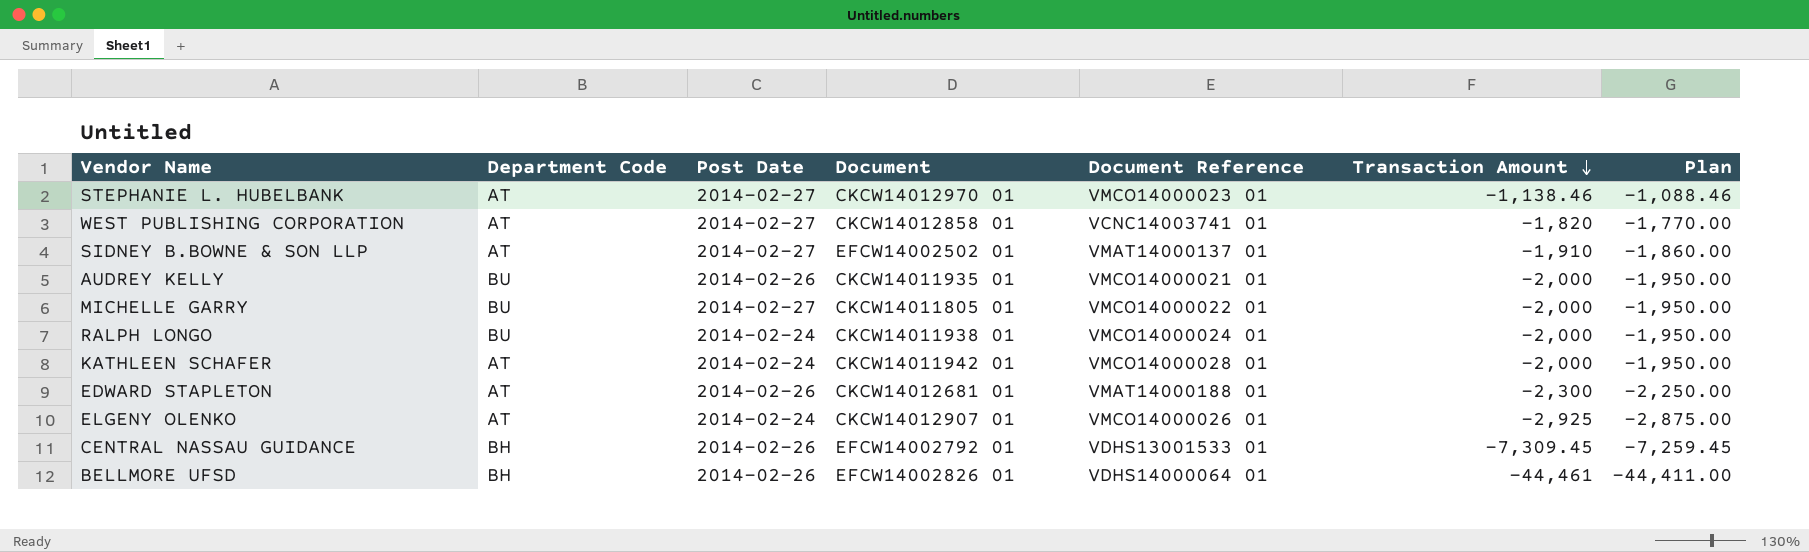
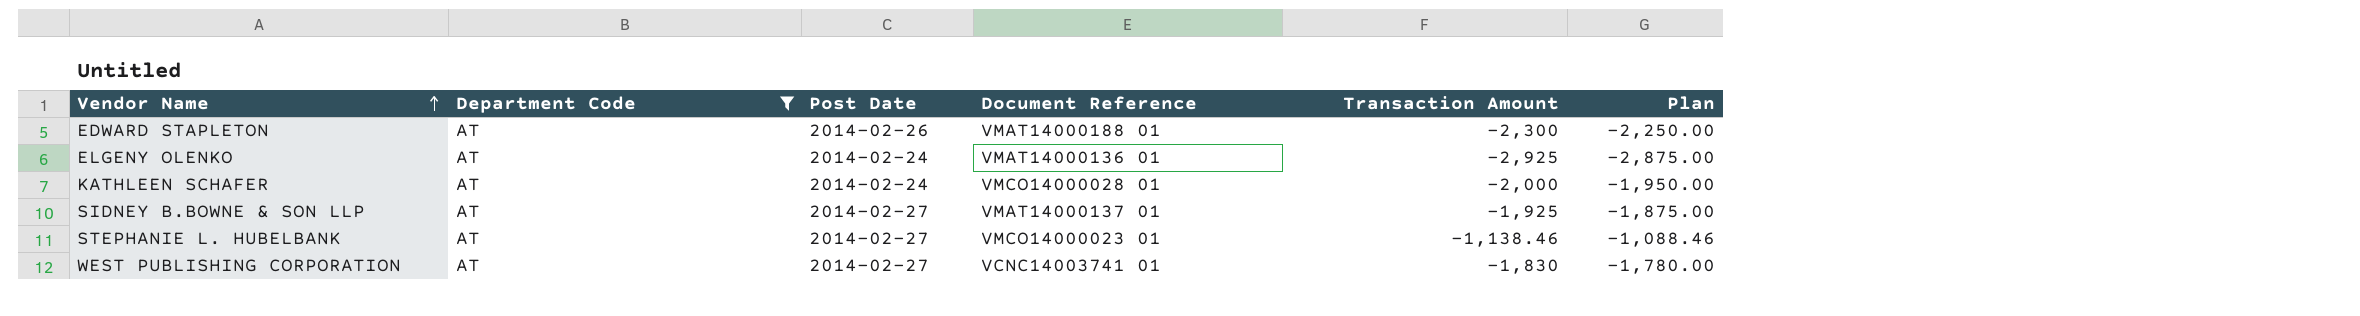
filter: none -> Department Code = AT
row order: Transaction Amount descending -> Vendor Name ascending
column Document | position: 4 -> none
ELGENY OLENKO | Document Reference: VMCO14000026 01 -> VMAT14000136 01
SIDNEY B.BOWNE & SON LLP | Transaction Amount: -1,910 -> -1,925
SIDNEY B.BOWNE & SON LLP | Plan: -1,860.00 -> -1,875.00
WEST PUBLISHING CORPORATION | Transaction Amount: -1,820 -> -1,830
WEST PUBLISHING CORPORATION | Plan: -1,770.00 -> -1,780.00

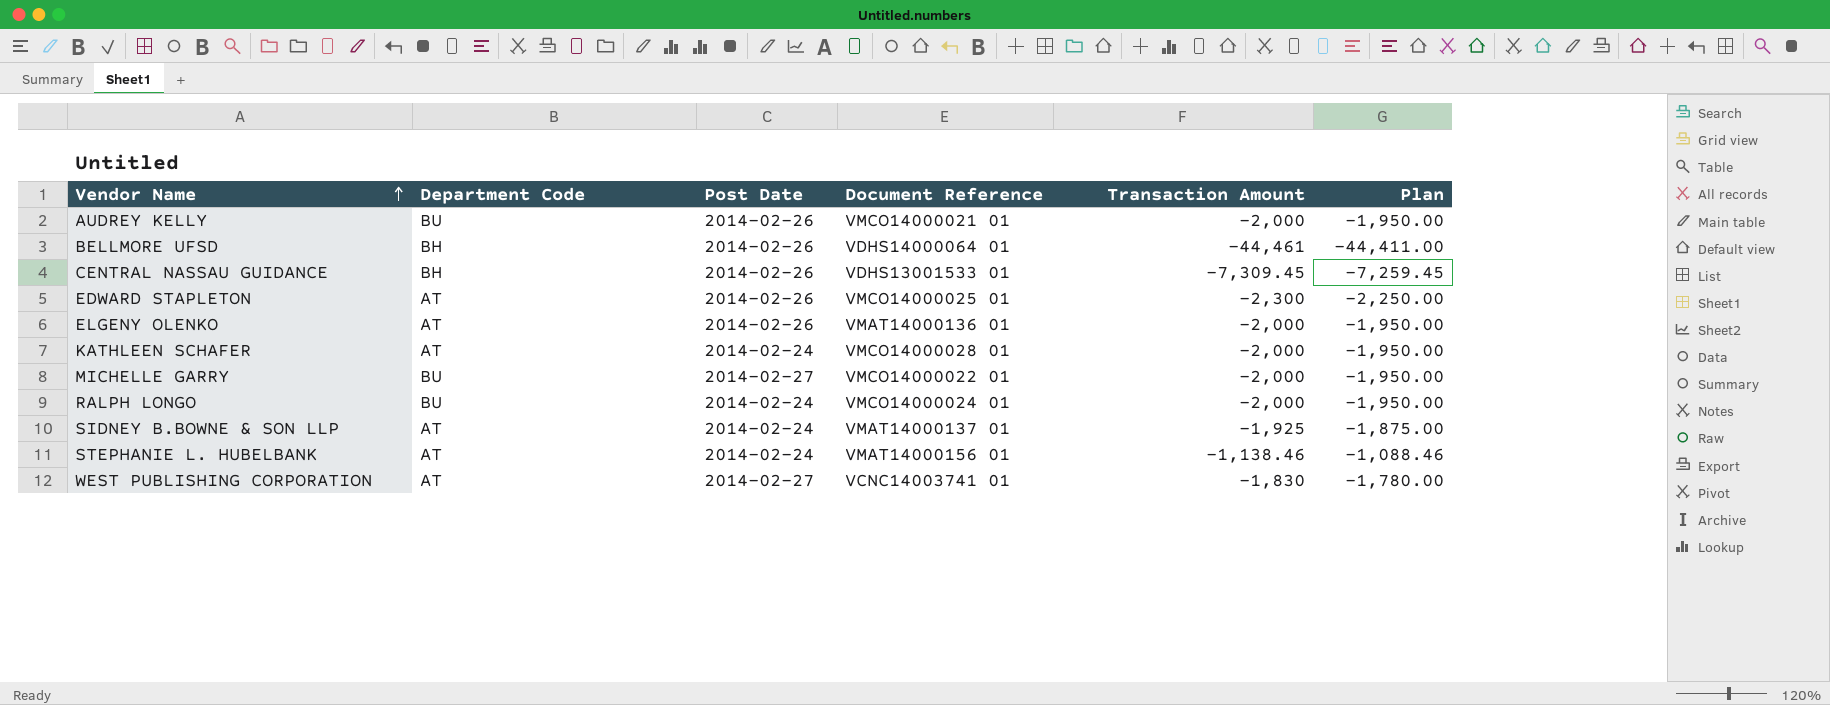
filter: Department Code = AT -> none
EDWARD STAPLETON | Document Reference: VMAT14000188 01 -> VMCO14000025 01
ELGENY OLENKO | Post Date: 2014-02-24 -> 2014-02-26
ELGENY OLENKO | Transaction Amount: -2,925 -> -2,000
ELGENY OLENKO | Plan: -2,875.00 -> -1,950.00
SIDNEY B.BOWNE & SON LLP | Post Date: 2014-02-27 -> 2014-02-24
STEPHANIE L. HUBELBANK | Post Date: 2014-02-27 -> 2014-02-24
STEPHANIE L. HUBELBANK | Document Reference: VMCO14000023 01 -> VMAT14000156 01

